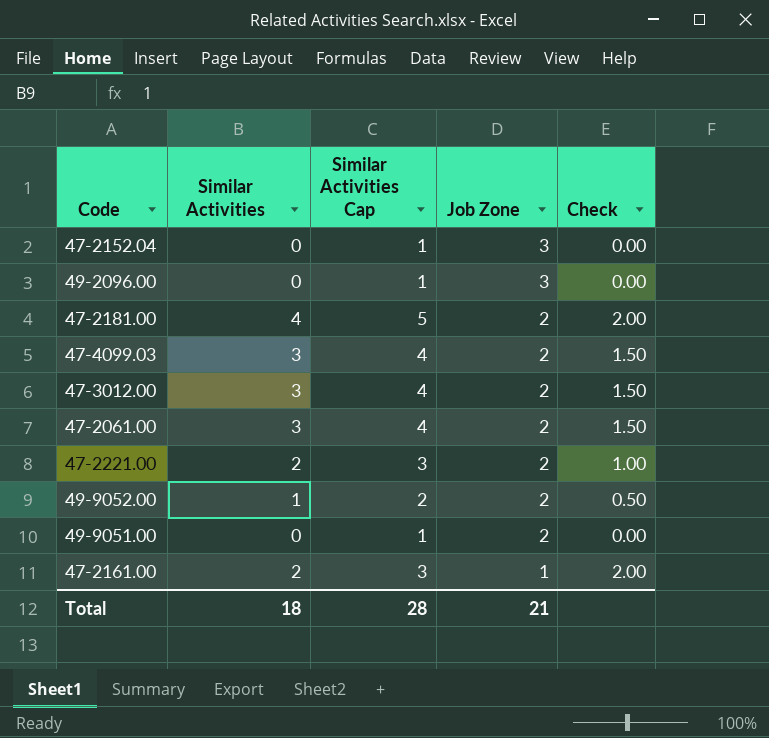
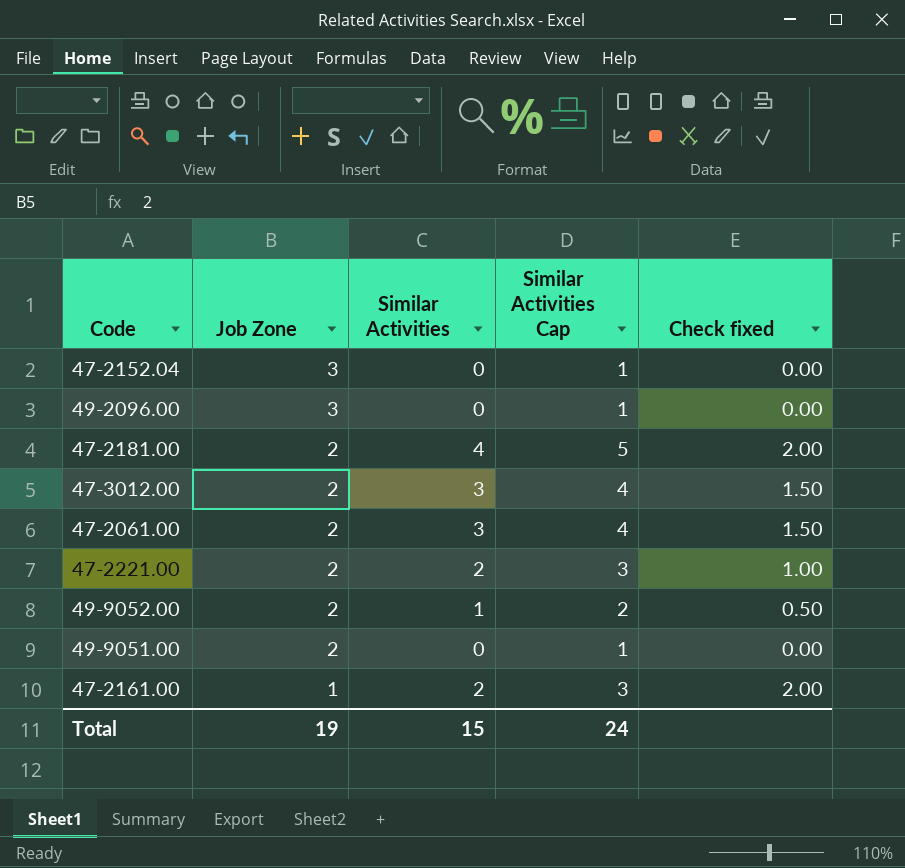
column Job Zone | position: 4 -> 2
column name: Check -> Check fixed
row 47-4099.03: 3 | 4 | 2 | 1.50 -> none
Total | Job Zone: 21 -> 19
Total | Similar Activities: 18 -> 15
Total | Similar Activities Cap: 28 -> 24

